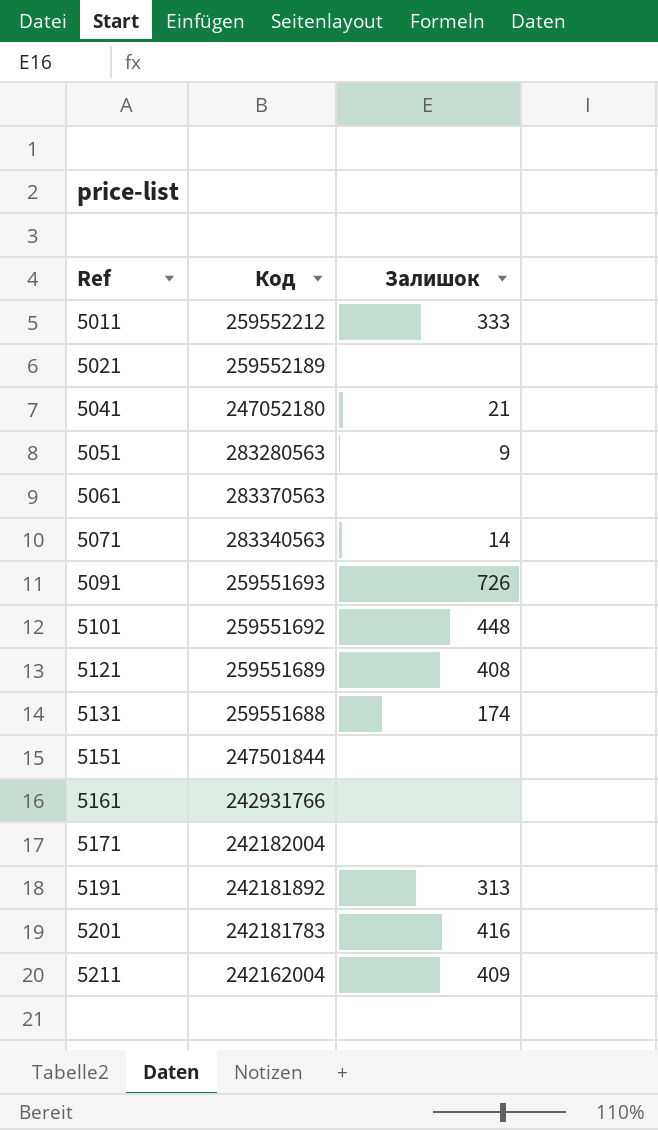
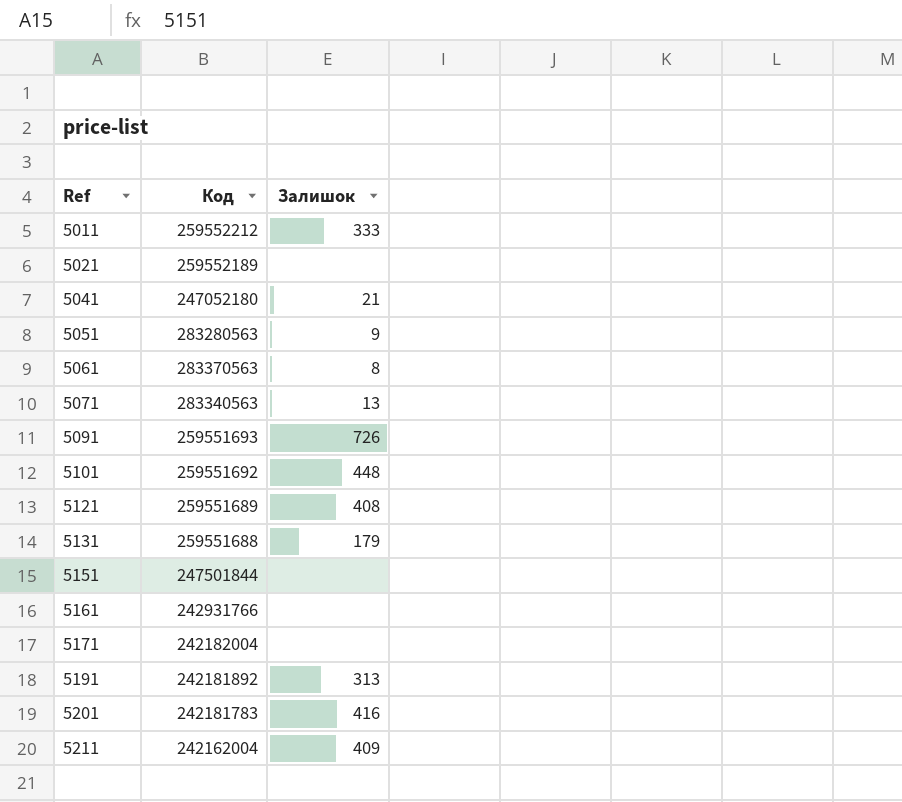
5061 | Залишок: none -> 8
5071 | Залишок: 14 -> 13
5131 | Залишок: 174 -> 179

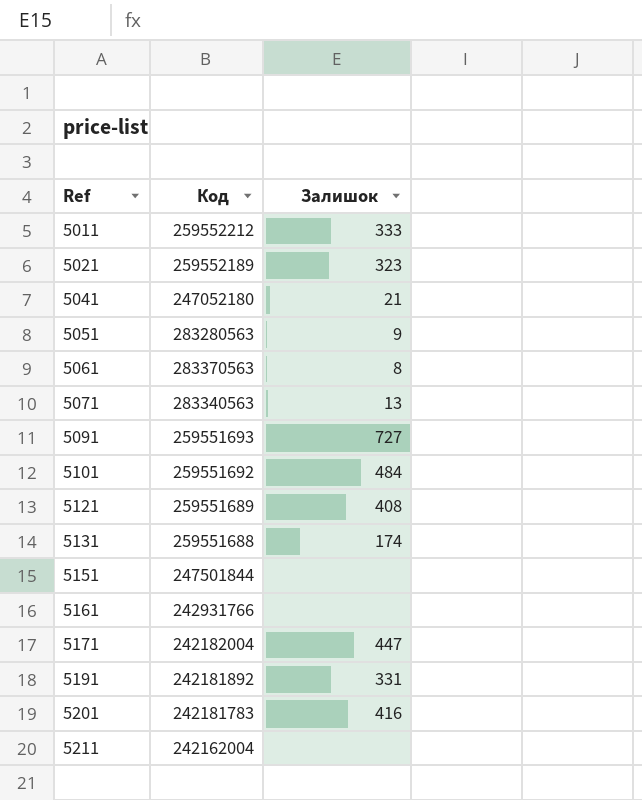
5021 | Залишок: none -> 323
5091 | Залишок: 726 -> 727
5101 | Залишок: 448 -> 484
5131 | Залишок: 179 -> 174
5171 | Залишок: none -> 447
5191 | Залишок: 313 -> 331
5211 | Залишок: 409 -> none

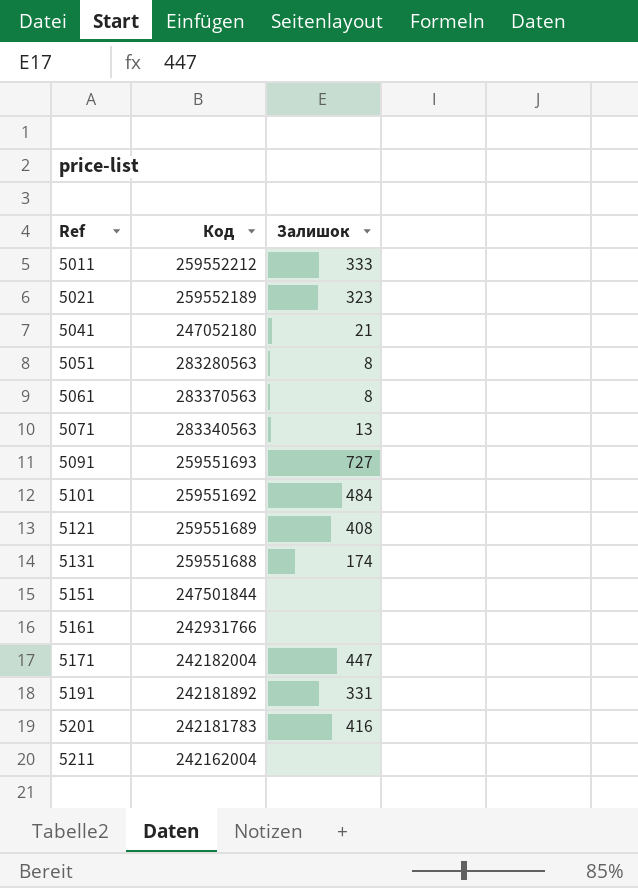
5051 | Залишок: 9 -> 8

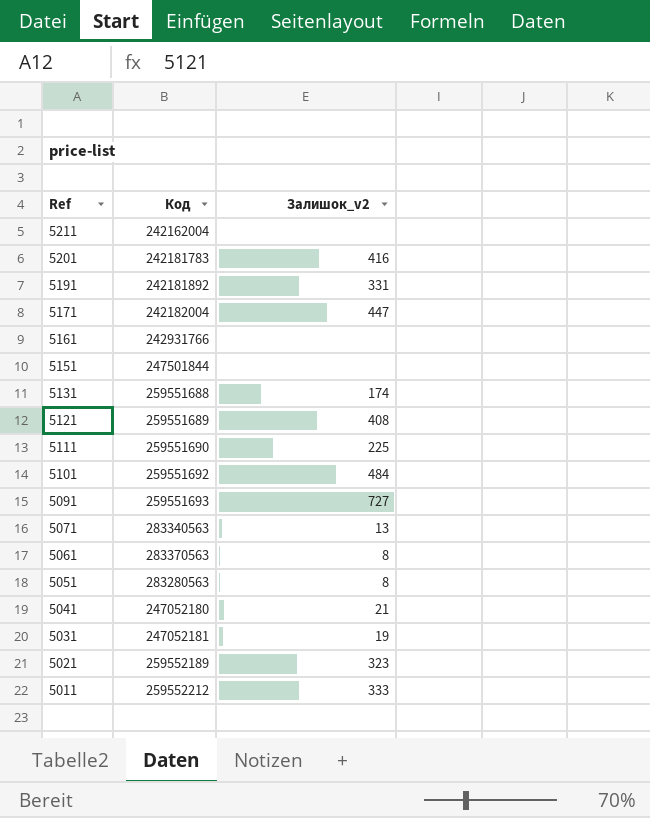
row order: Ref ascending -> Ref descending
column name: Залишок -> Залишок_v2
row 5111: none -> 259551690 | 225
row 5031: none -> 247052181 | 19

